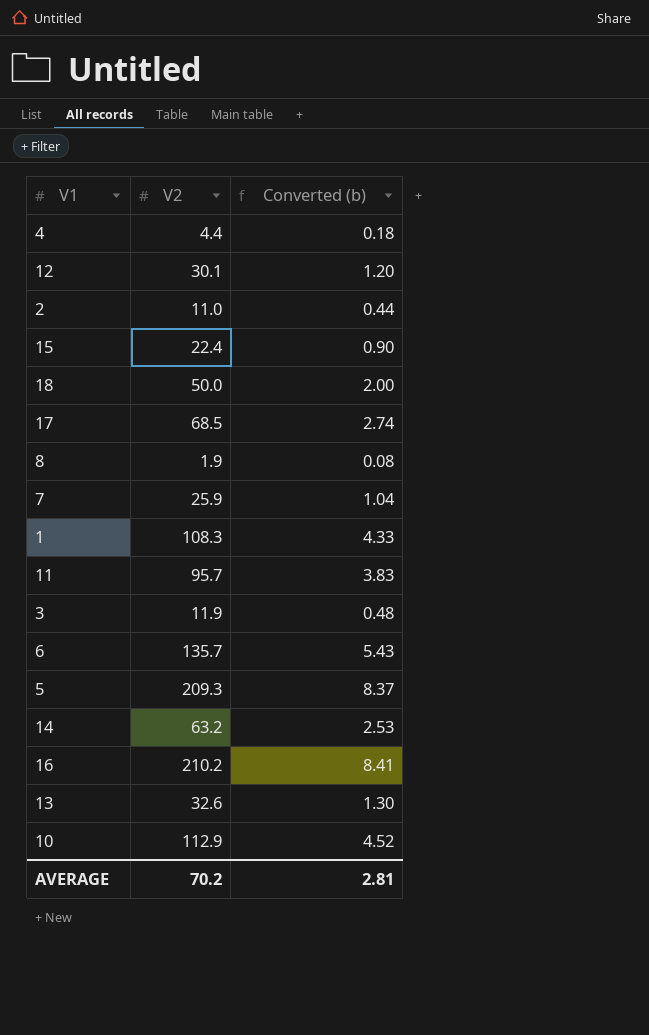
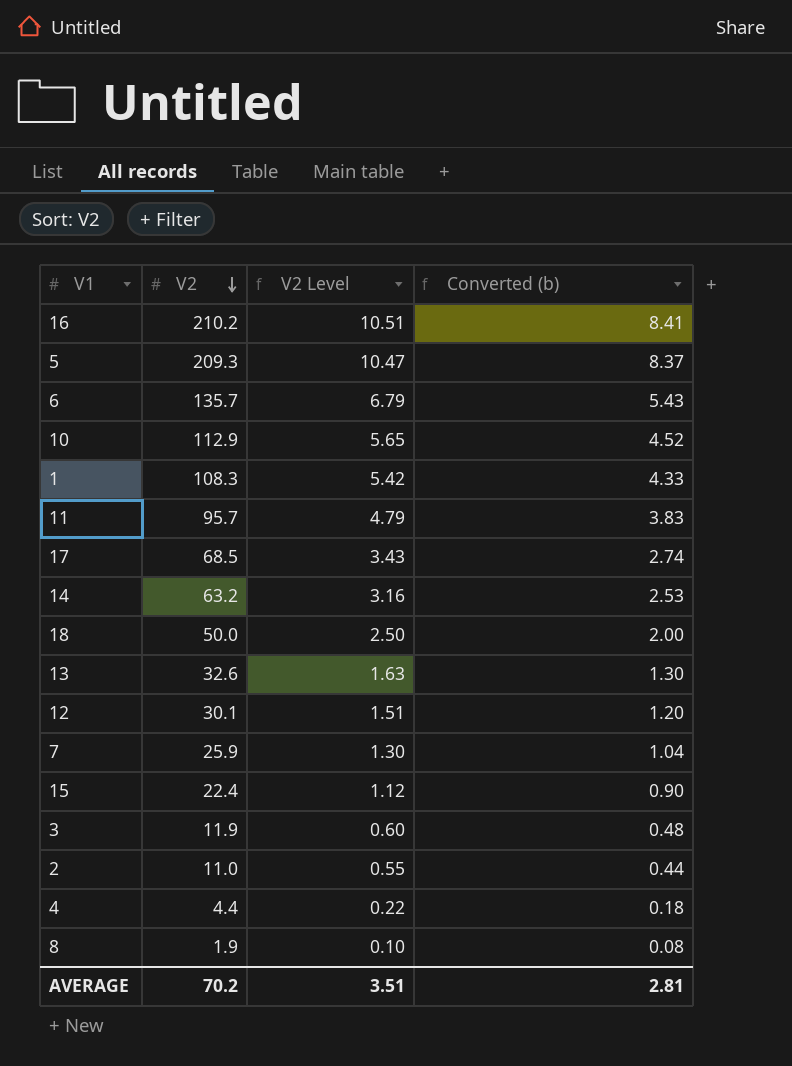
row order: none -> V2 descending
column V2 Level | formula: none -> [V2] * 0.05

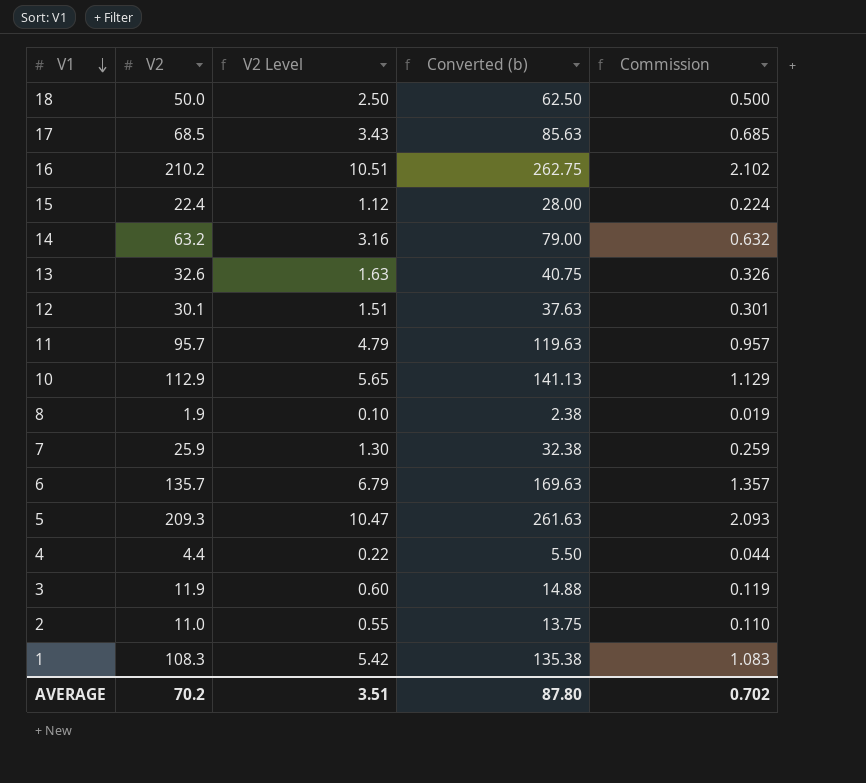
row order: V2 descending -> V1 descending
column Converted (b) | formula: [V2] * 0.04 -> [V2] * 1.25
column Commission | formula: none -> [V2] * 0.01
AVERAGE | Converted (b): 2.81 -> 87.80

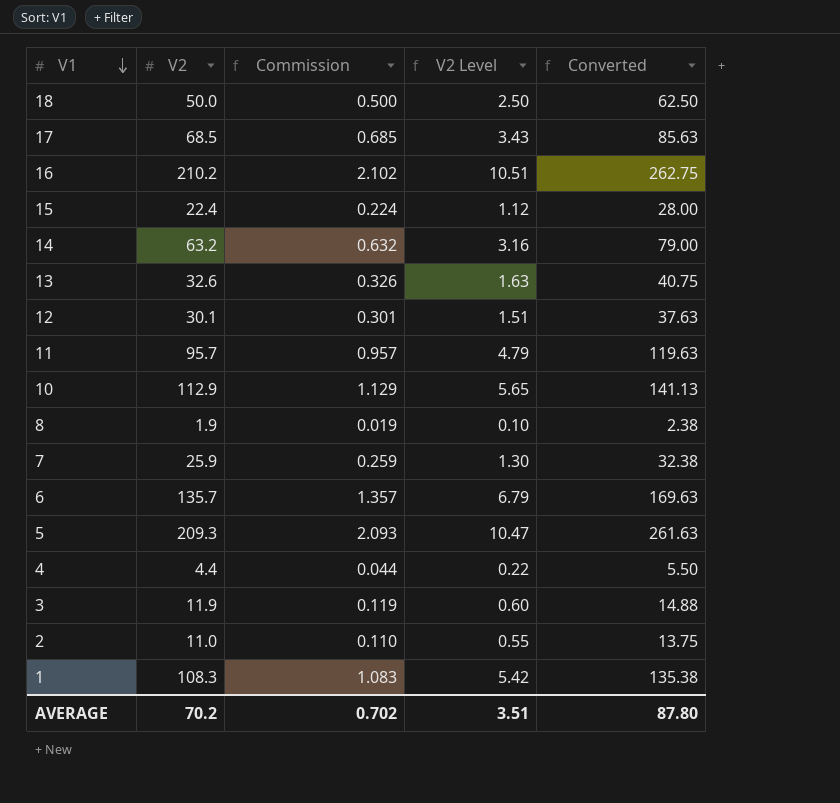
column Commission | position: 5 -> 3
column name: Converted (b) -> Converted

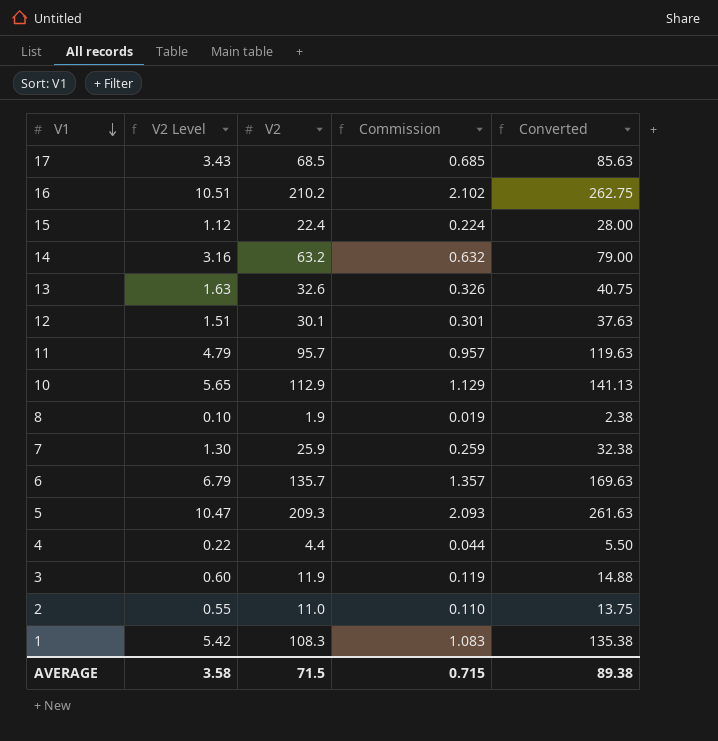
column V2 Level | position: 4 -> 2
row 18: 50.0 | 0.500 | 2.50 | 62.50 -> none
AVERAGE | V2 Level: 3.51 -> 3.58
AVERAGE | V2: 70.2 -> 71.5
AVERAGE | Commission: 0.702 -> 0.715
AVERAGE | Converted: 87.80 -> 89.38

